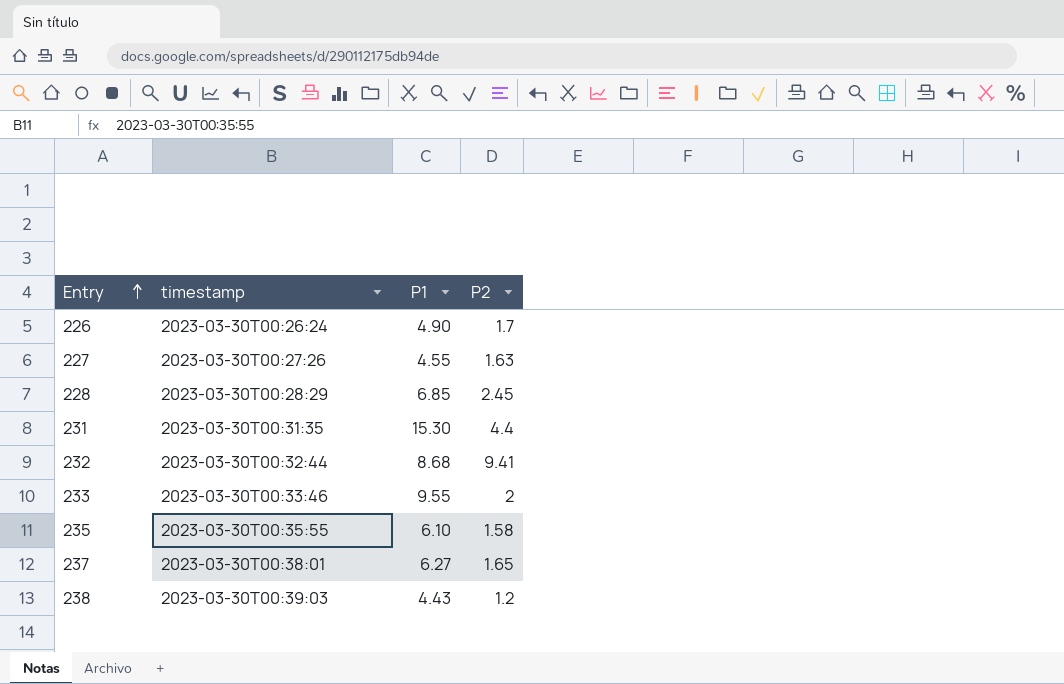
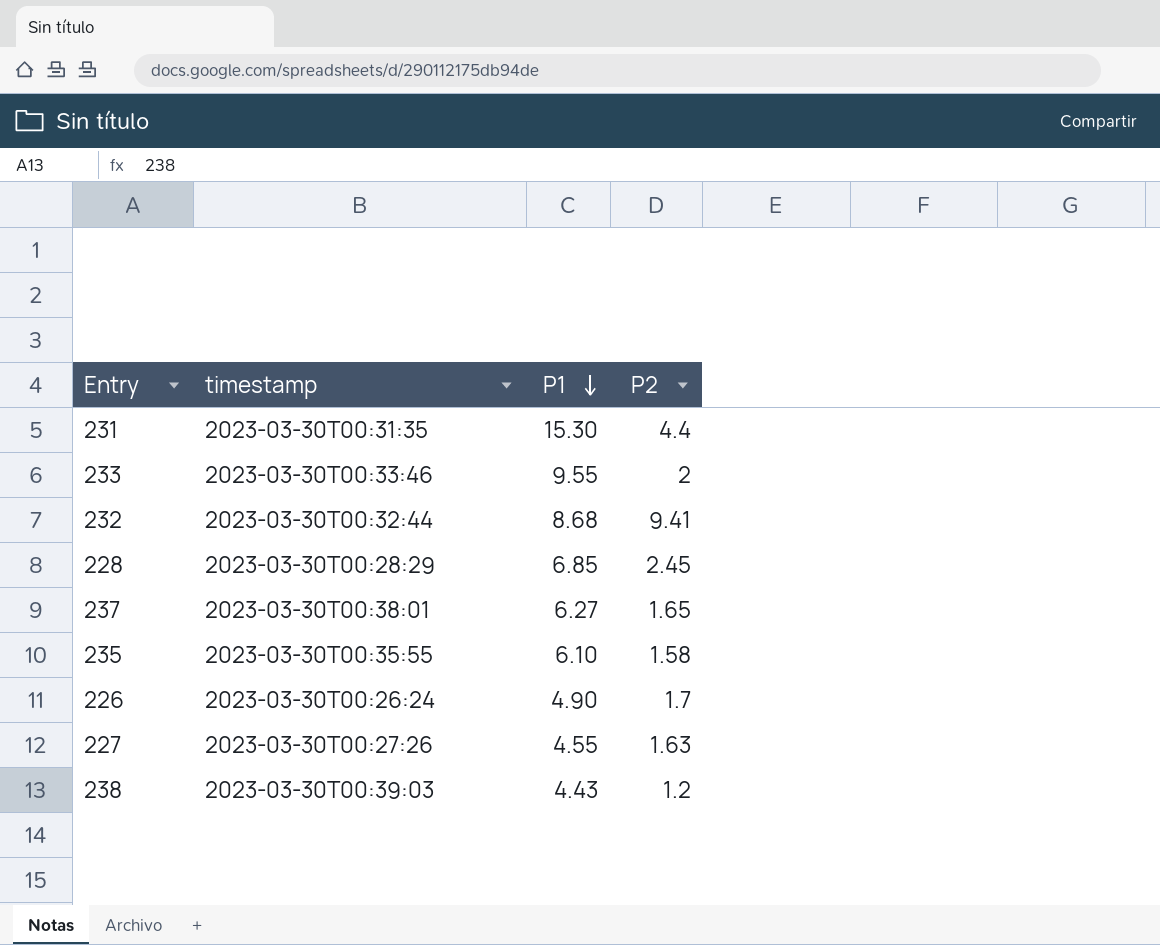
row order: Entry ascending -> P1 descending

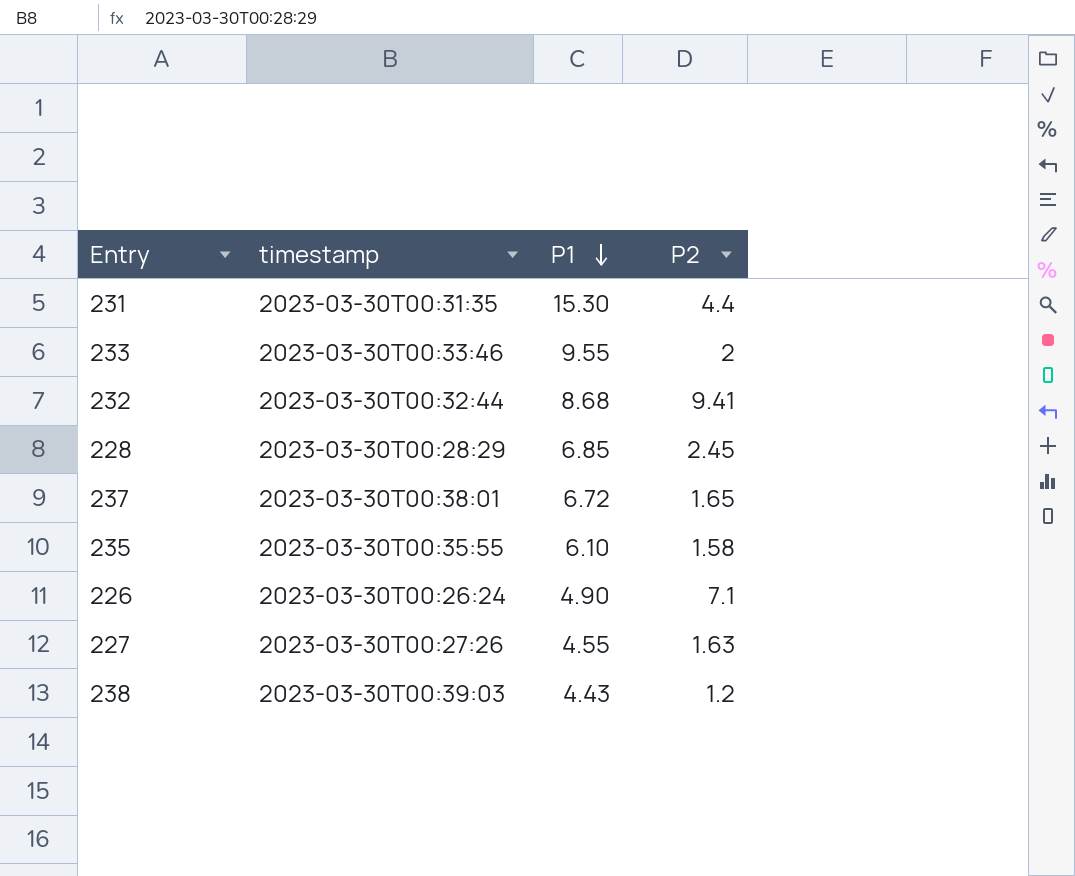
237 | P1: 6.27 -> 6.72
226 | P2: 1.7 -> 7.1

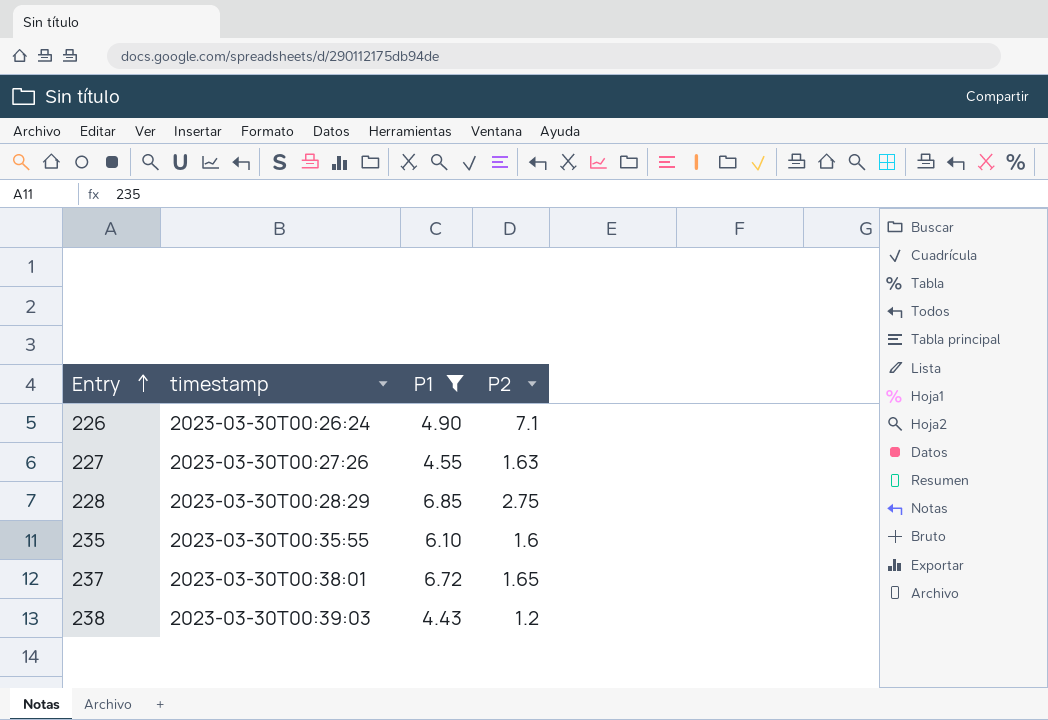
filter: none -> P1 <= 6.85
row order: P1 descending -> Entry ascending
228 | P2: 2.45 -> 2.75
235 | P2: 1.58 -> 1.6

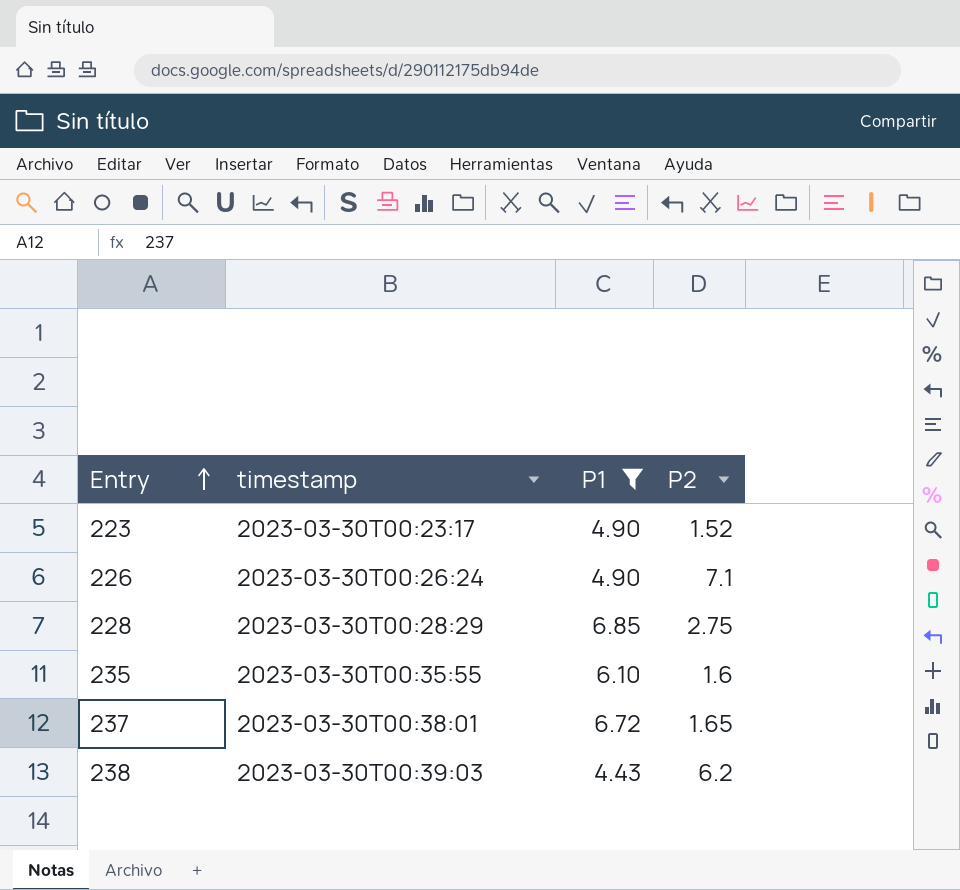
row 227: 2023-03-30T00:27:26 | 4.55 | 1.63 -> none
row 223: none -> 2023-03-30T00:23:17 | 4.90 | 1.52
238 | P2: 1.2 -> 6.2

